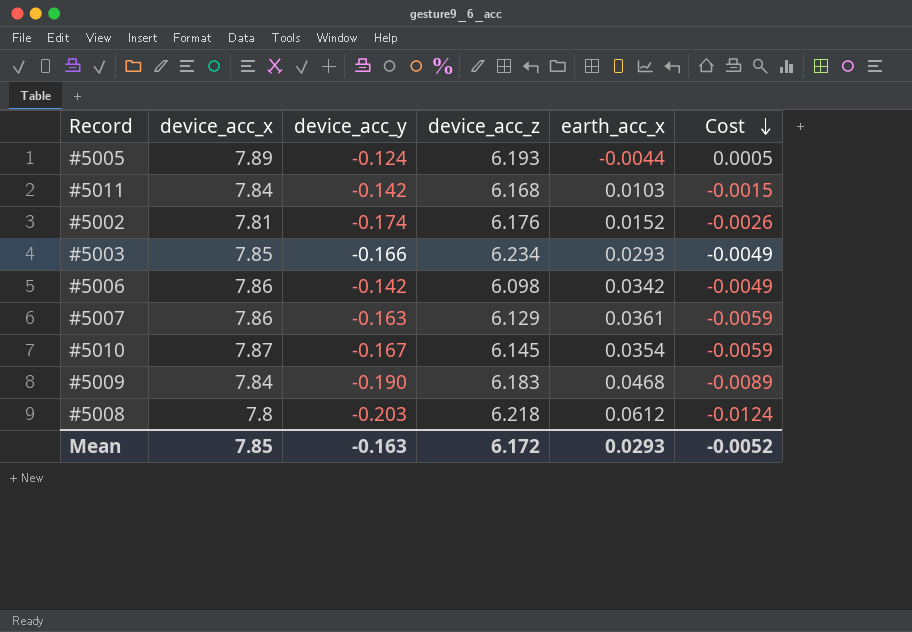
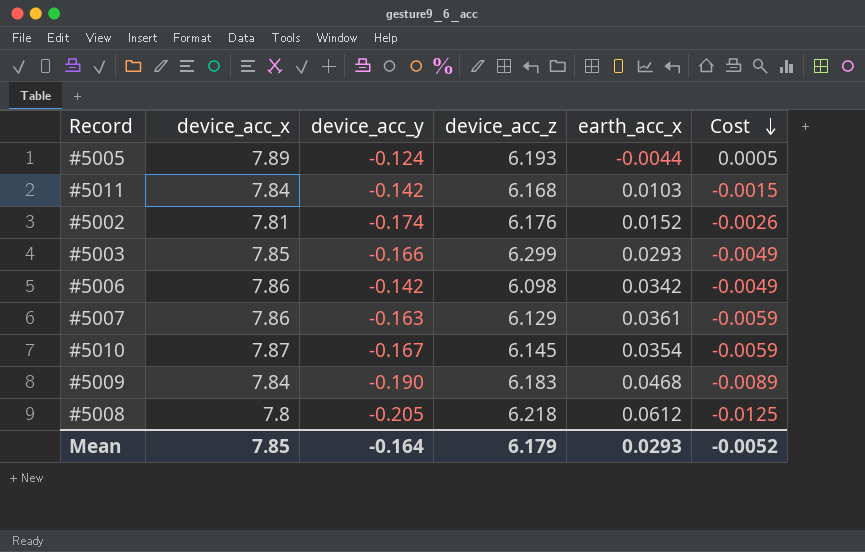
#5003 | device_acc_z: 6.234 -> 6.299
#5008 | device_acc_y: -0.203 -> -0.205
#5008 | Cost: -0.0124 -> -0.0125
Mean | device_acc_y: -0.163 -> -0.164
Mean | device_acc_z: 6.172 -> 6.179

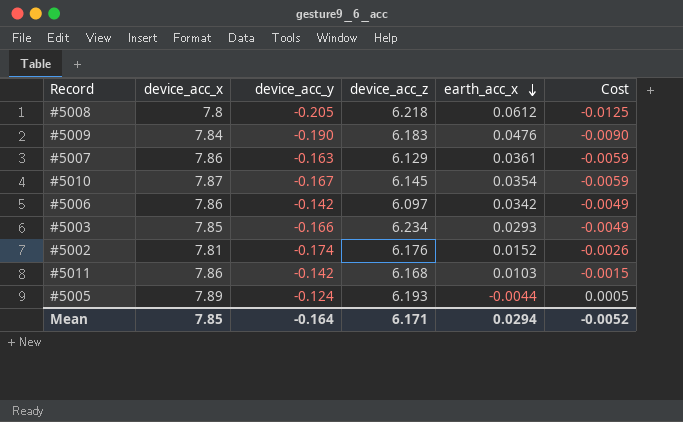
row order: Cost descending -> earth_acc_x descending
#5009 | earth_acc_x: 0.0468 -> 0.0476
#5009 | Cost: -0.0089 -> -0.0090
#5006 | device_acc_z: 6.098 -> 6.097
#5003 | device_acc_z: 6.299 -> 6.234
#5011 | device_acc_x: 7.84 -> 7.86
Mean | device_acc_z: 6.179 -> 6.171
Mean | earth_acc_x: 0.0293 -> 0.0294

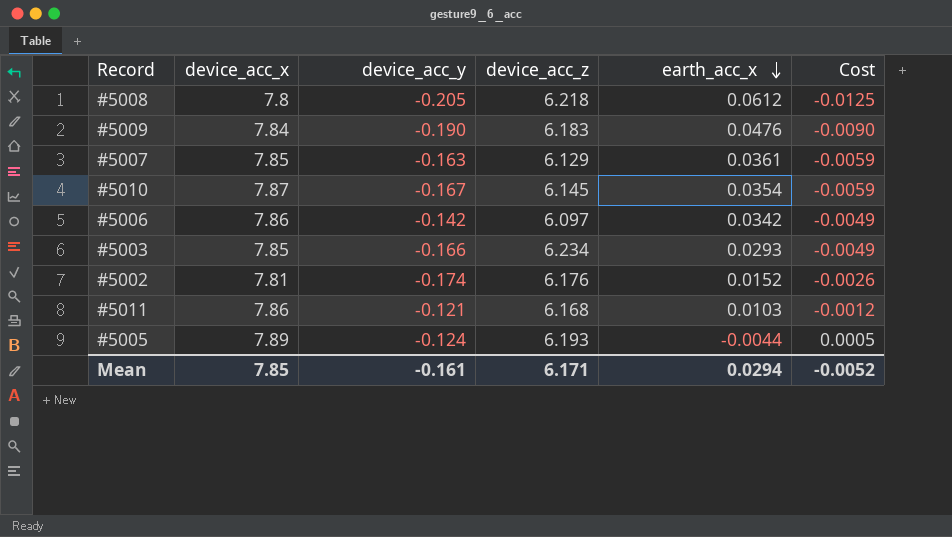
#5007 | device_acc_x: 7.86 -> 7.85
#5011 | device_acc_y: -0.142 -> -0.121
#5011 | Cost: -0.0015 -> -0.0012
Mean | device_acc_y: -0.164 -> -0.161

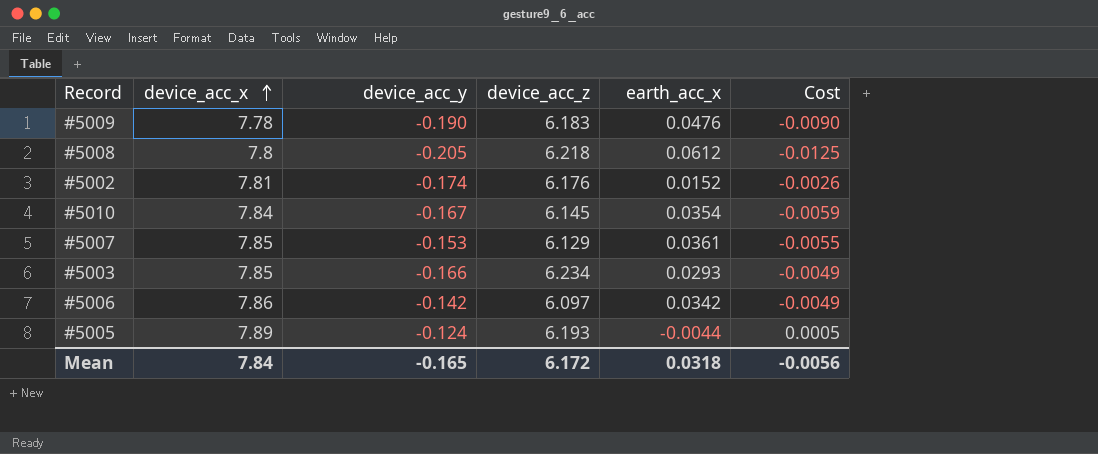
row order: earth_acc_x descending -> device_acc_x ascending
row #5011: 7.86 | -0.121 | 6.168 | 0.0103 | -0.0012 -> none
#5009 | device_acc_x: 7.84 -> 7.78
#5010 | device_acc_x: 7.87 -> 7.84
#5007 | device_acc_y: -0.163 -> -0.153
#5007 | Cost: -0.0059 -> -0.0055
Mean | device_acc_x: 7.85 -> 7.84
Mean | device_acc_y: -0.161 -> -0.165
Mean | device_acc_z: 6.171 -> 6.172
Mean | earth_acc_x: 0.0294 -> 0.0318
Mean | Cost: -0.0052 -> -0.0056

